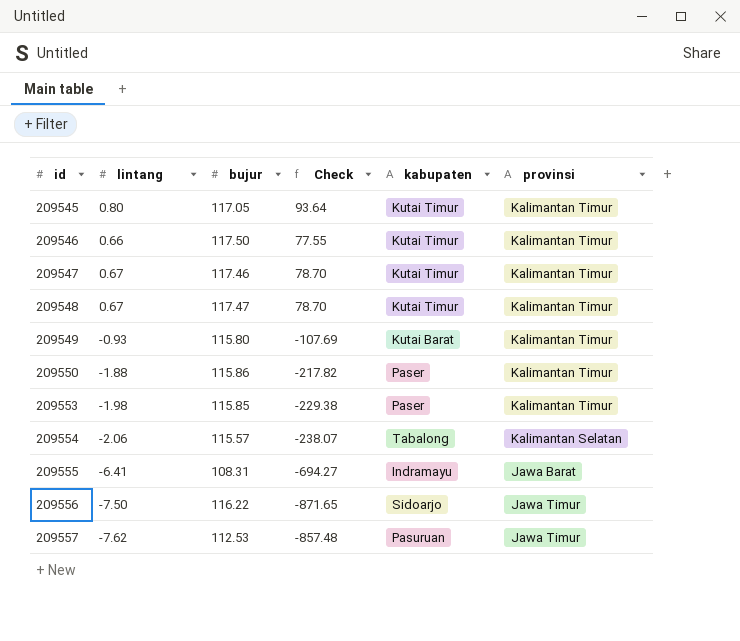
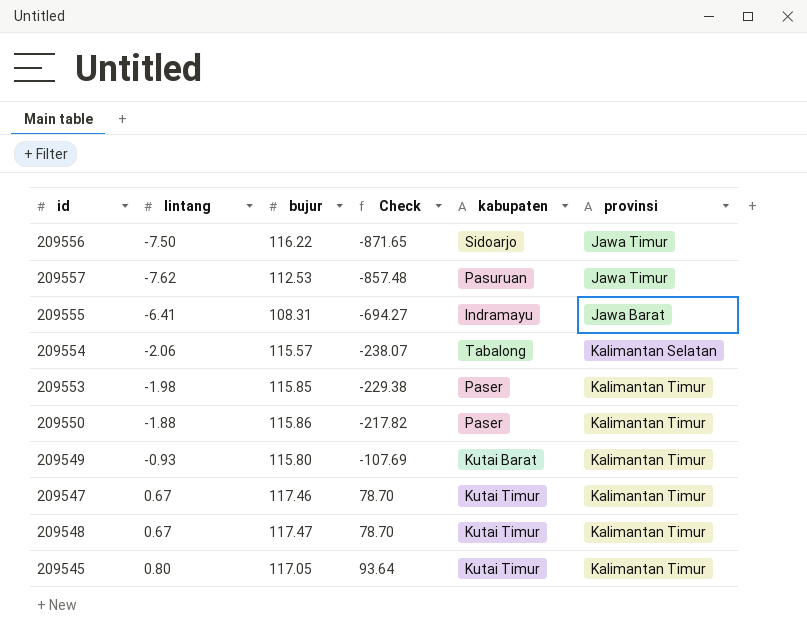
row order: id ascending -> Check ascending
row 209546: 0.66 | 117.50 | 77.55 | Kutai Timur | Kalimantan Timur -> none

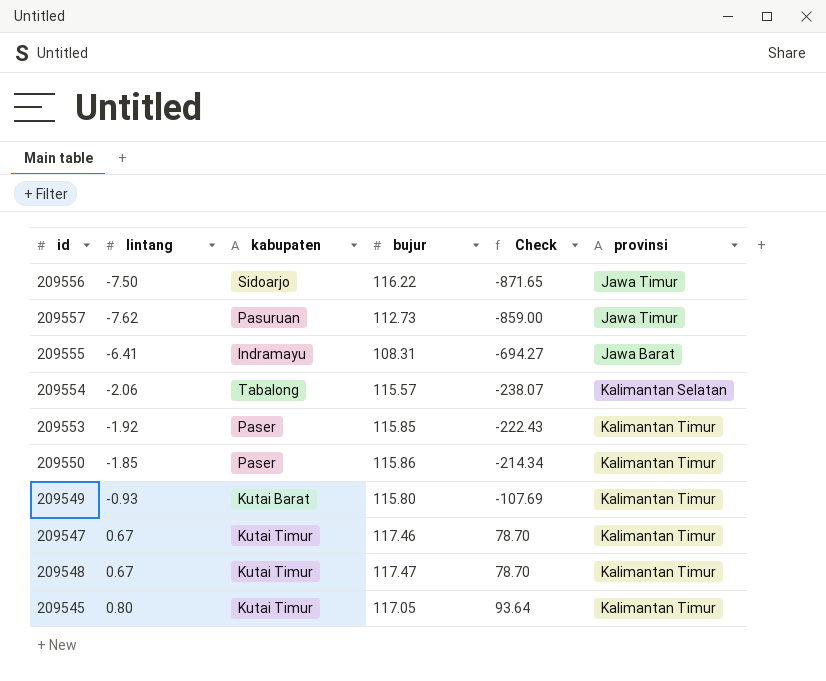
column kabupaten | position: 5 -> 3
209557 | bujur: 112.53 -> 112.73
209557 | Check: -857.48 -> -859.00
209553 | lintang: -1.98 -> -1.92
209553 | Check: -229.38 -> -222.43
209550 | lintang: -1.88 -> -1.85
209550 | Check: -217.82 -> -214.34

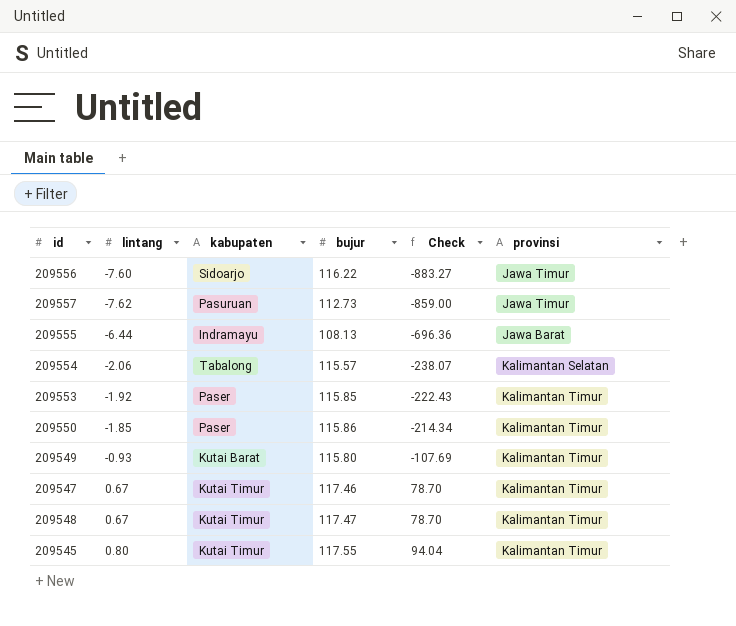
209556 | lintang: -7.50 -> -7.60
209556 | Check: -871.65 -> -883.27
209555 | lintang: -6.41 -> -6.44
209555 | bujur: 108.31 -> 108.13
209555 | Check: -694.27 -> -696.36
209545 | bujur: 117.05 -> 117.55
209545 | Check: 93.64 -> 94.04

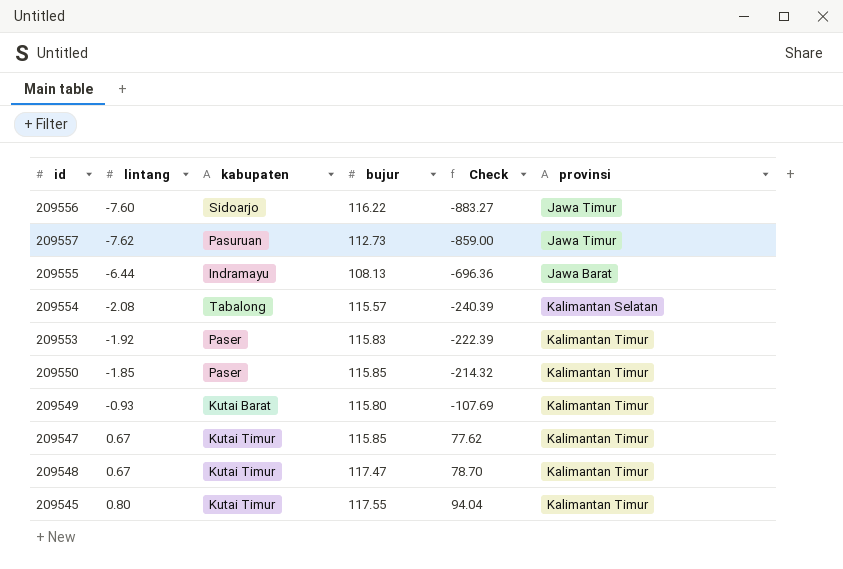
209554 | lintang: -2.06 -> -2.08
209554 | Check: -238.07 -> -240.39
209553 | bujur: 115.85 -> 115.83
209553 | Check: -222.43 -> -222.39
209550 | bujur: 115.86 -> 115.85
209550 | Check: -214.34 -> -214.32
209547 | bujur: 117.46 -> 115.85
209547 | Check: 78.70 -> 77.62

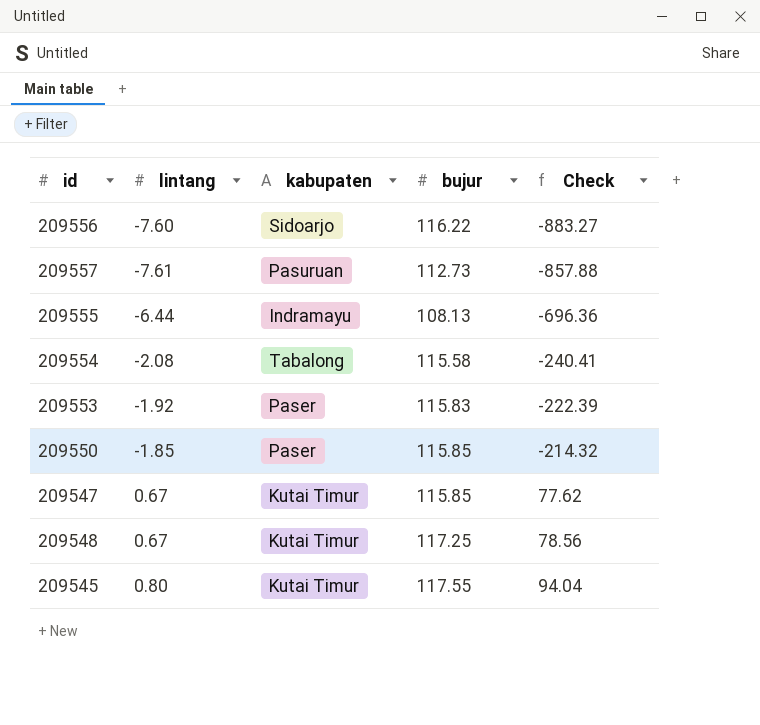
column provinsi | position: 6 -> none
row 209549: -0.93 | Kutai Barat | 115.80 | -107.69 | Kalimantan Timur -> none
209557 | lintang: -7.62 -> -7.61
209557 | Check: -859.00 -> -857.88
209554 | bujur: 115.57 -> 115.58
209554 | Check: -240.39 -> -240.41
209548 | bujur: 117.47 -> 117.25
209548 | Check: 78.70 -> 78.56

